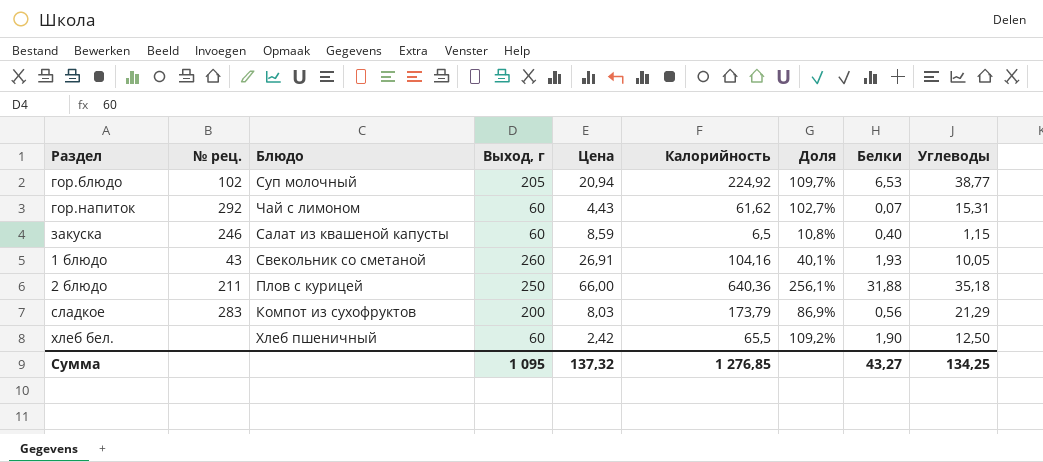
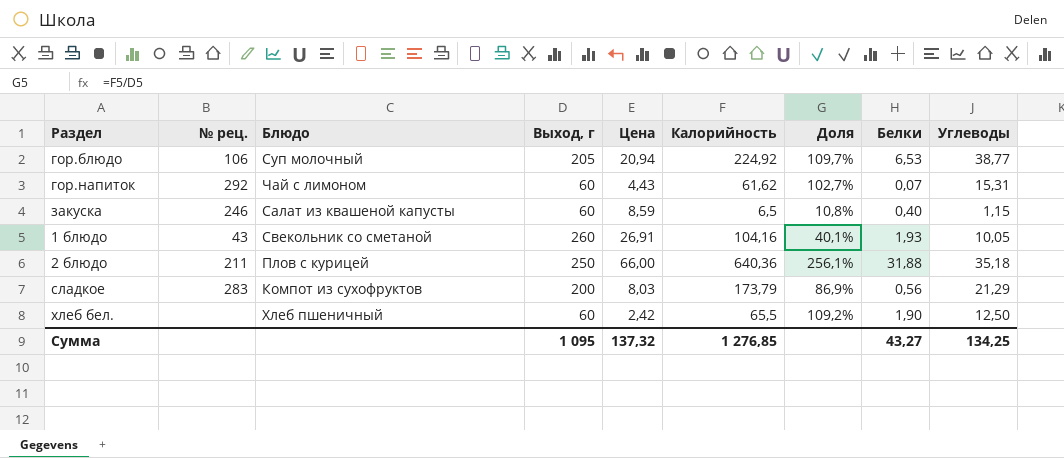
гор.блюдо | № рец.: 102 -> 106

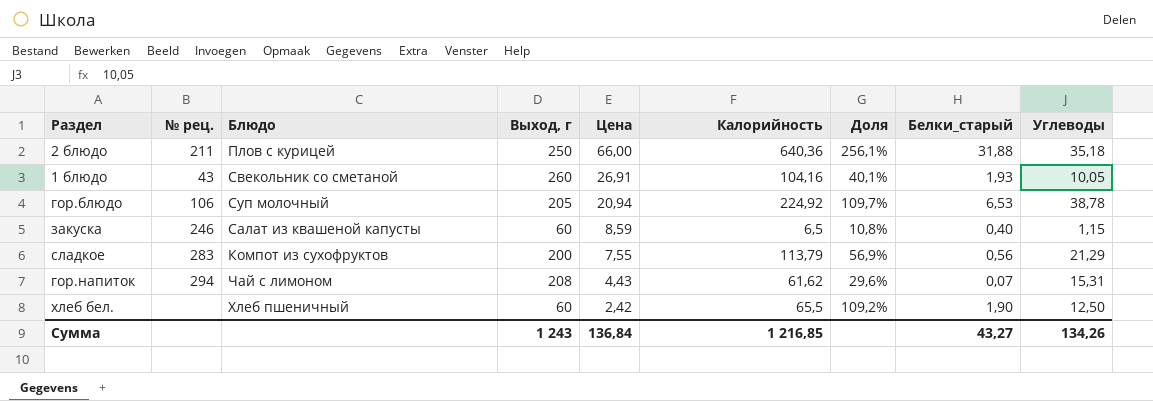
row order: none -> Цена descending
column name: Белки -> Белки_старый
гор.блюдо | Углеводы: 38,77 -> 38,78
сладкое | Цена: 8,03 -> 7,55
сладкое | Калорийность: 173,79 -> 113,79
сладкое | Доля: 86,9% -> 56,9%
гор.напиток | № рец.: 292 -> 294
гор.напиток | Выход, г: 60 -> 208
гор.напиток | Доля: 102,7% -> 29,6%
Сумма | Выход, г: 1 095 -> 1 243
Сумма | Цена: 137,32 -> 136,84
Сумма | Калорийность: 1 276,85 -> 1 216,85
Сумма | Углеводы: 134,25 -> 134,26

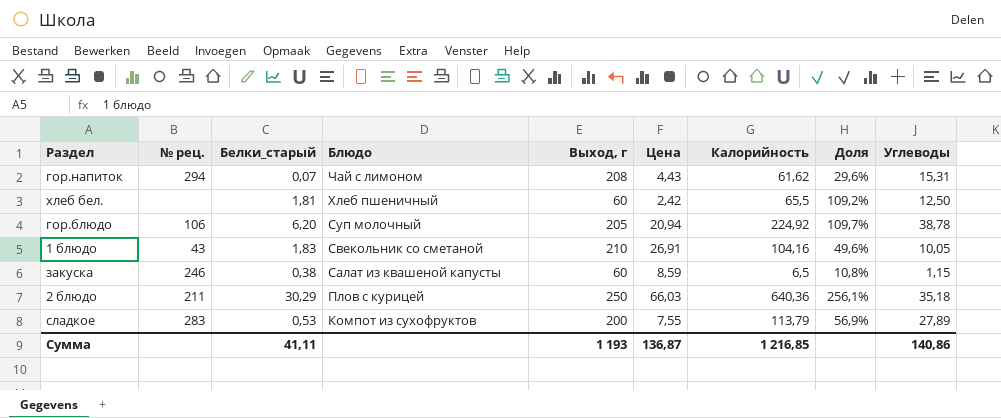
row order: Цена descending -> Блюдо descending
column Белки_старый | position: 8 -> 3
хлеб бел. | Белки_старый: 1,90 -> 1,81
гор.блюдо | Белки_старый: 6,53 -> 6,20
1 блюдо | Белки_старый: 1,93 -> 1,83
1 блюдо | Выход, г: 260 -> 210
1 блюдо | Доля: 40,1% -> 49,6%
закуска | Белки_старый: 0,40 -> 0,38
2 блюдо | Белки_старый: 31,88 -> 30,29
2 блюдо | Цена: 66,00 -> 66,03
сладкое | Белки_старый: 0,56 -> 0,53
сладкое | Углеводы: 21,29 -> 27,89
Сумма | Белки_старый: 43,27 -> 41,11
Сумма | Выход, г: 1 243 -> 1 193
Сумма | Цена: 136,84 -> 136,87
Сумма | Углеводы: 134,26 -> 140,86

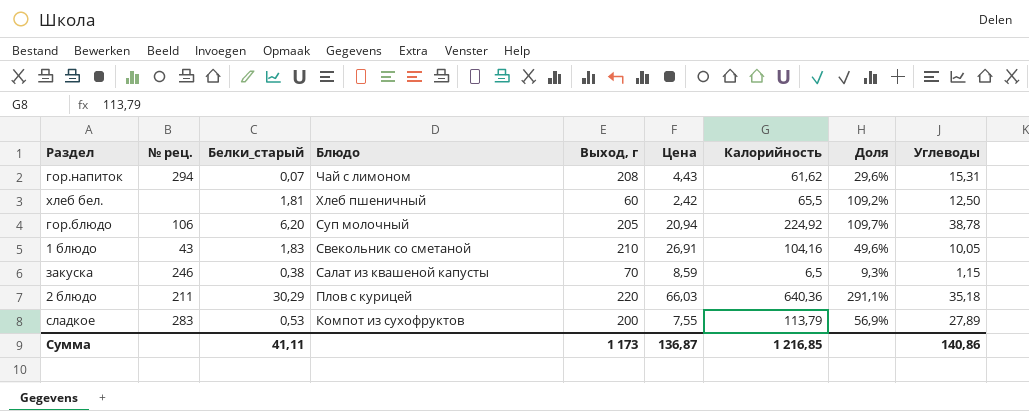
закуска | Выход, г: 60 -> 70
закуска | Доля: 10,8% -> 9,3%
2 блюдо | Выход, г: 250 -> 220
2 блюдо | Доля: 256,1% -> 291,1%
Сумма | Выход, г: 1 193 -> 1 173

